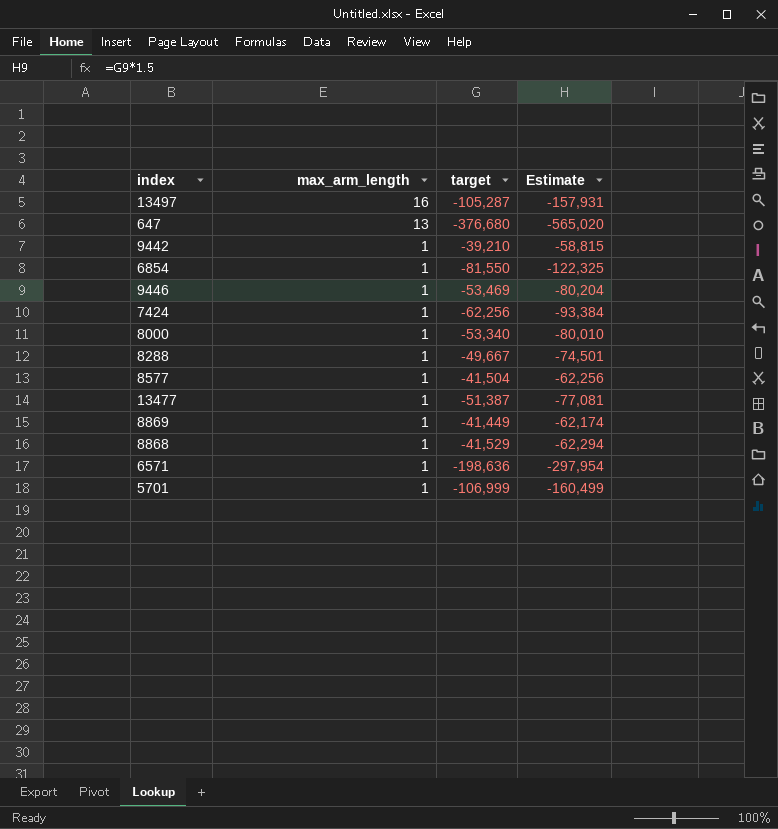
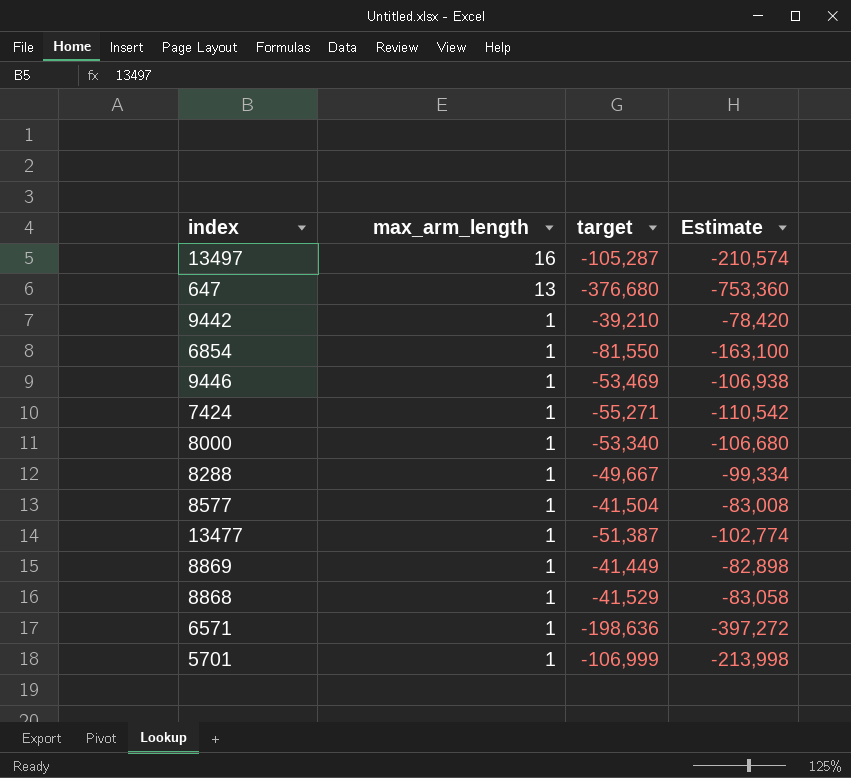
column Estimate | formula: [target] * 1.5 -> [target] * 2
7424 | target: -62,256 -> -55,271

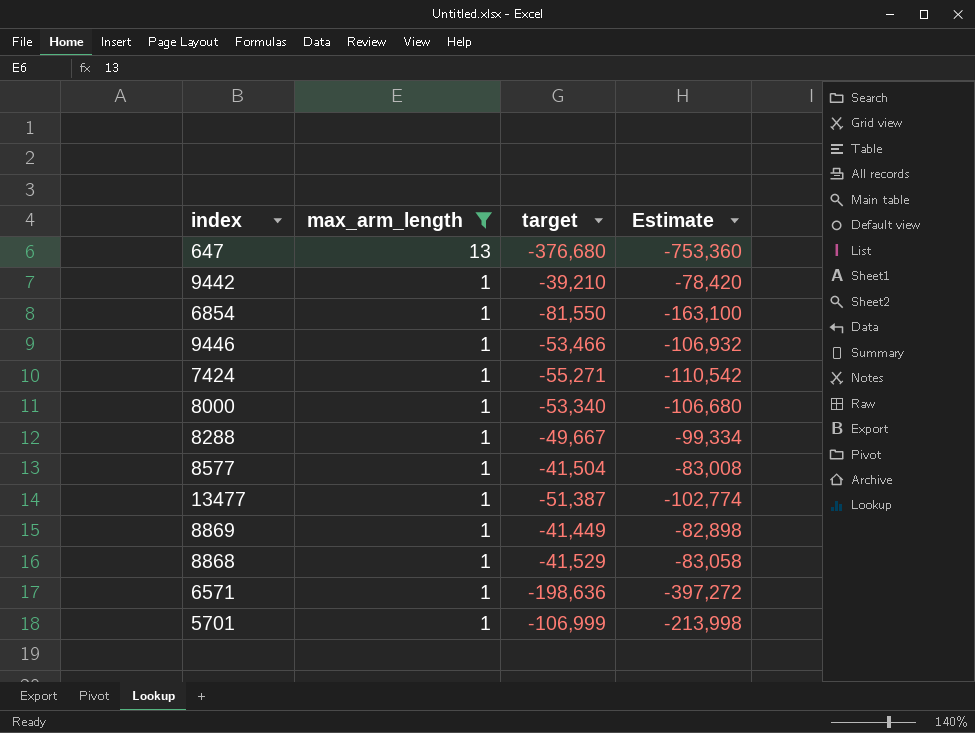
filter: none -> max_arm_length != 16
9446 | target: -53,469 -> -53,466
9446 | Estimate: -106,938 -> -106,932

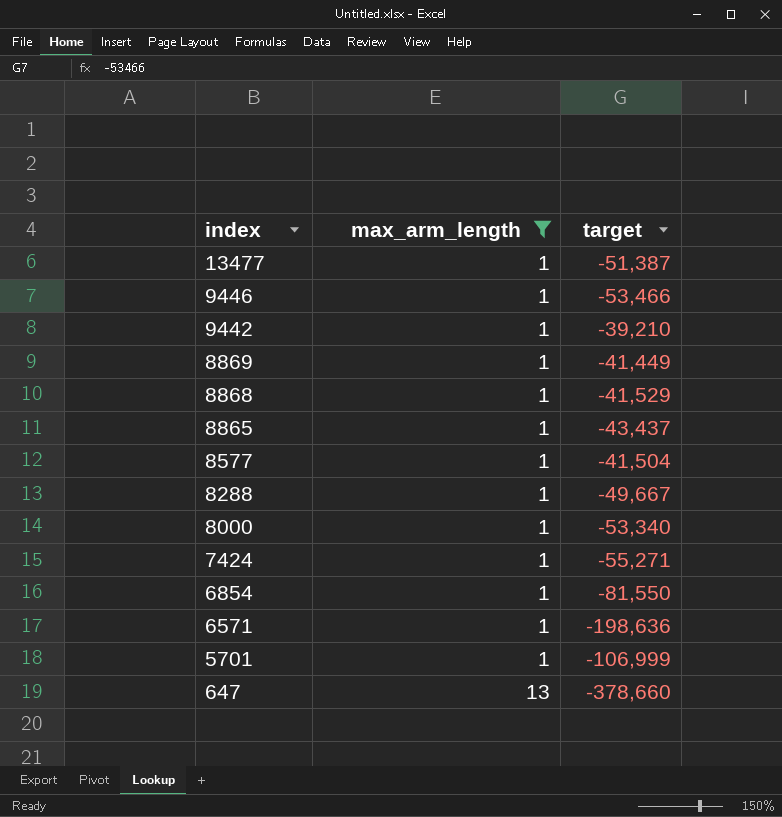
row order: max_arm_length descending -> index descending
column Estimate | formula: [target] * 2 -> none
row 8865: none -> 1 | -43,437
647 | target: -376,680 -> -378,660

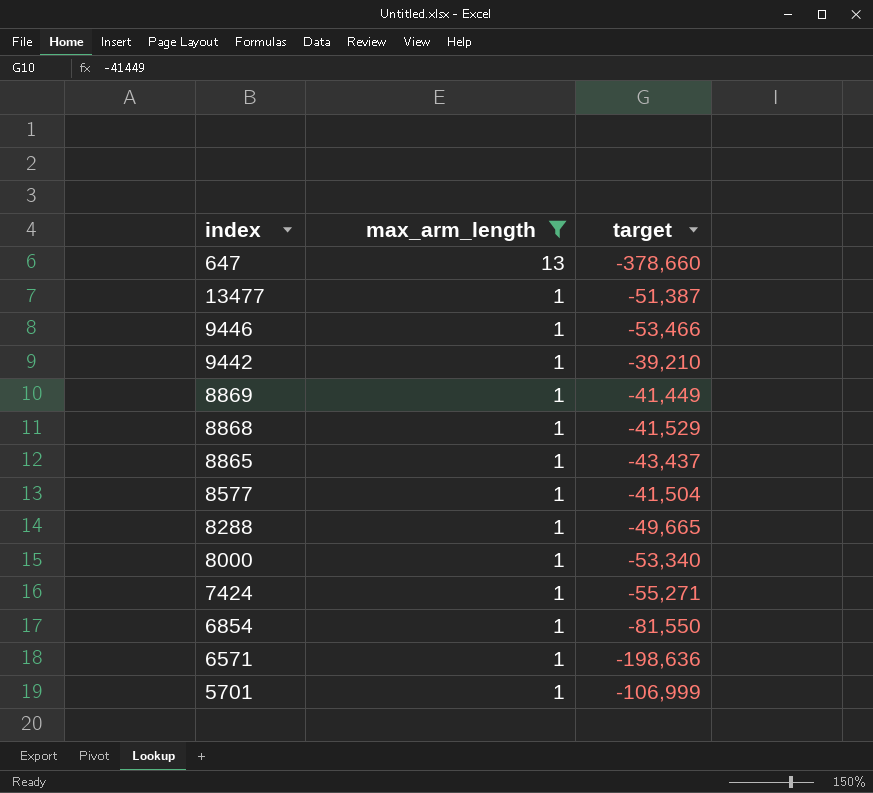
row order: index descending -> max_arm_length descending
8288 | target: -49,667 -> -49,665

